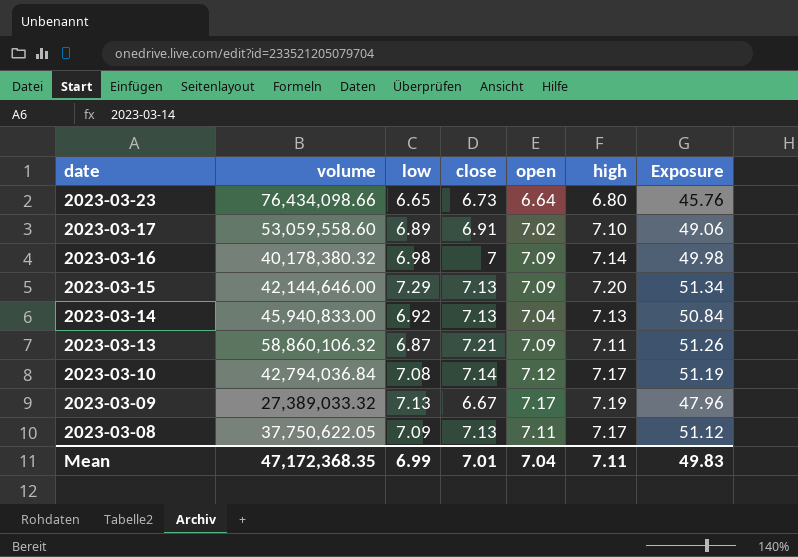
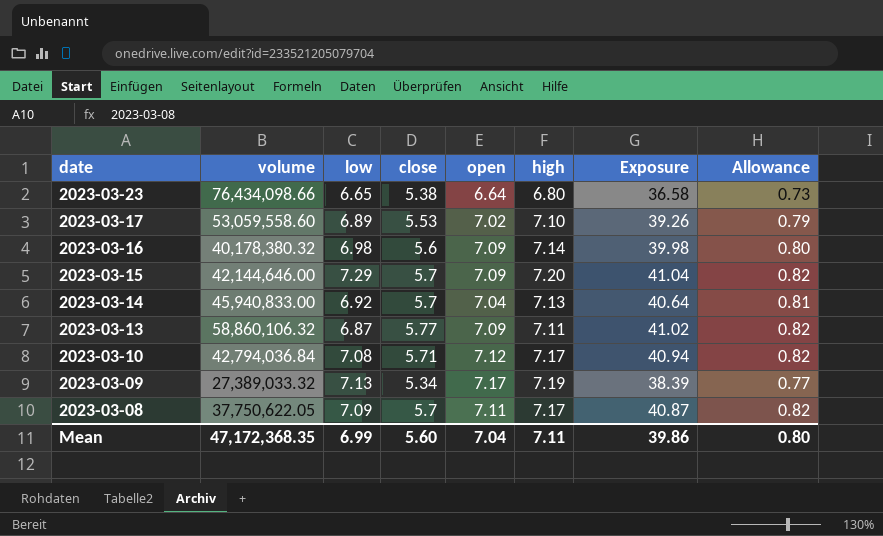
column Allowance | formula: none -> [Exposure] * 0.02
2023-03-23 | close: 6.73 -> 5.38
2023-03-23 | Exposure: 45.76 -> 36.58
2023-03-17 | close: 6.91 -> 5.53
2023-03-17 | Exposure: 49.06 -> 39.26
2023-03-16 | close: 7 -> 5.6
2023-03-16 | Exposure: 49.98 -> 39.98
2023-03-15 | close: 7.13 -> 5.7
2023-03-15 | Exposure: 51.34 -> 41.04
2023-03-14 | close: 7.13 -> 5.7
2023-03-14 | Exposure: 50.84 -> 40.64
2023-03-13 | close: 7.21 -> 5.77
2023-03-13 | Exposure: 51.26 -> 41.02
2023-03-10 | close: 7.14 -> 5.71
2023-03-10 | Exposure: 51.19 -> 40.94
2023-03-09 | close: 6.67 -> 5.34
2023-03-09 | Exposure: 47.96 -> 38.39
2023-03-08 | close: 7.13 -> 5.7
2023-03-08 | Exposure: 51.12 -> 40.87
Mean | close: 7.01 -> 5.60
Mean | Exposure: 49.83 -> 39.86

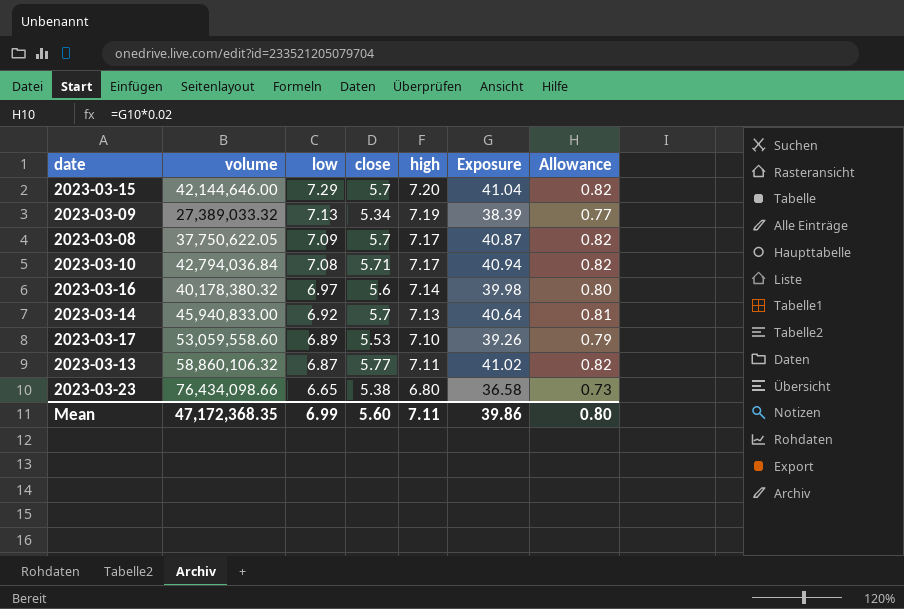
row order: date descending -> low descending
column open | position: 5 -> none
2023-03-16 | low: 6.98 -> 6.97

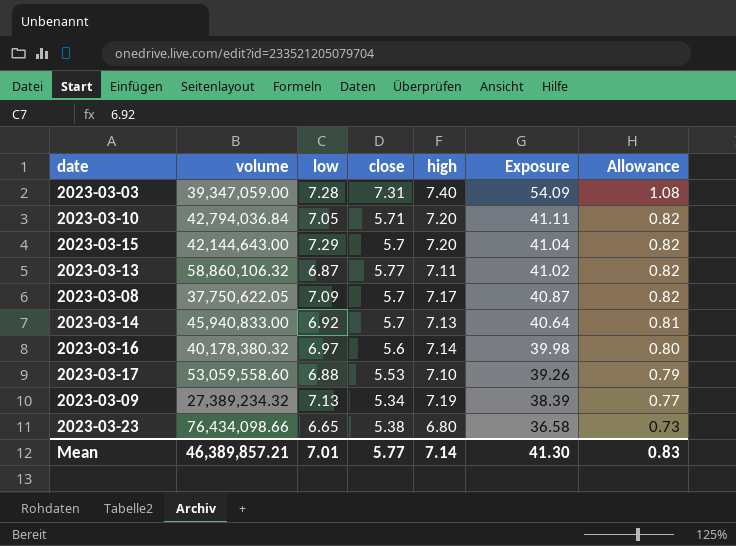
row order: low descending -> Exposure descending
row 2023-03-03: none -> 39,347,059.00 | 7.28 | 7.31 | 7.40 | 54.09 | 1.08
2023-03-10 | low: 7.08 -> 7.05
2023-03-10 | high: 7.17 -> 7.20
2023-03-10 | Exposure: 40.94 -> 41.11
2023-03-15 | volume: 42,144,646.00 -> 42,144,643.00
2023-03-17 | low: 6.89 -> 6.88
2023-03-09 | volume: 27,389,033.32 -> 27,389,234.32
Mean | volume: 47,172,368.35 -> 46,389,857.21
Mean | low: 6.99 -> 7.01
Mean | close: 5.60 -> 5.77
Mean | high: 7.11 -> 7.14
Mean | Exposure: 39.86 -> 41.30
Mean | Allowance: 0.80 -> 0.83

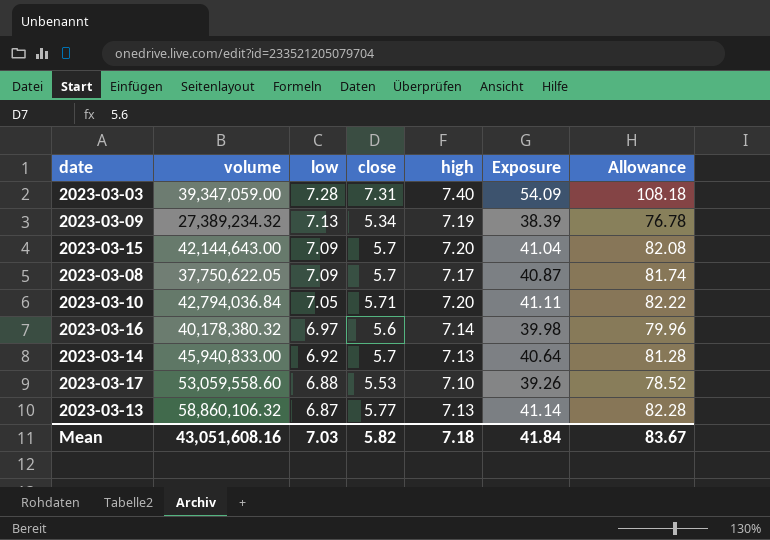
row order: Exposure descending -> low descending
column Allowance | formula: [Exposure] * 0.02 -> [Exposure] * 2
row 2023-03-23: 76,434,098.66 | 6.65 | 5.38 | 6.80 | 36.58 | 0.73 -> none
2023-03-15 | low: 7.29 -> 7.09
2023-03-13 | high: 7.11 -> 7.13
2023-03-13 | Exposure: 41.02 -> 41.14
Mean | volume: 46,389,857.21 -> 43,051,608.16
Mean | low: 7.01 -> 7.03
Mean | close: 5.77 -> 5.82
Mean | high: 7.14 -> 7.18
Mean | Exposure: 41.30 -> 41.84
Mean | Allowance: 0.83 -> 83.67

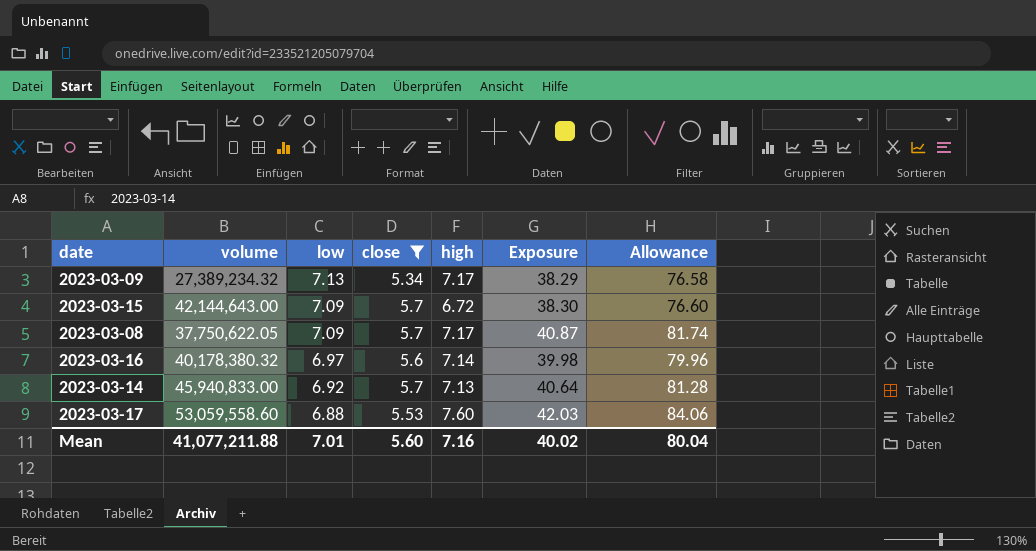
filter: none -> close <= 5.7
2023-03-09 | high: 7.19 -> 7.17
2023-03-09 | Exposure: 38.39 -> 38.29
2023-03-09 | Allowance: 76.78 -> 76.58
2023-03-15 | high: 7.20 -> 6.72
2023-03-15 | Exposure: 41.04 -> 38.30
2023-03-15 | Allowance: 82.08 -> 76.60
2023-03-17 | high: 7.10 -> 7.60
2023-03-17 | Exposure: 39.26 -> 42.03
2023-03-17 | Allowance: 78.52 -> 84.06
Mean | volume: 43,051,608.16 -> 41,077,211.88
Mean | low: 7.03 -> 7.01
Mean | close: 5.82 -> 5.60
Mean | high: 7.18 -> 7.16
Mean | Exposure: 41.84 -> 40.02
Mean | Allowance: 83.67 -> 80.04

